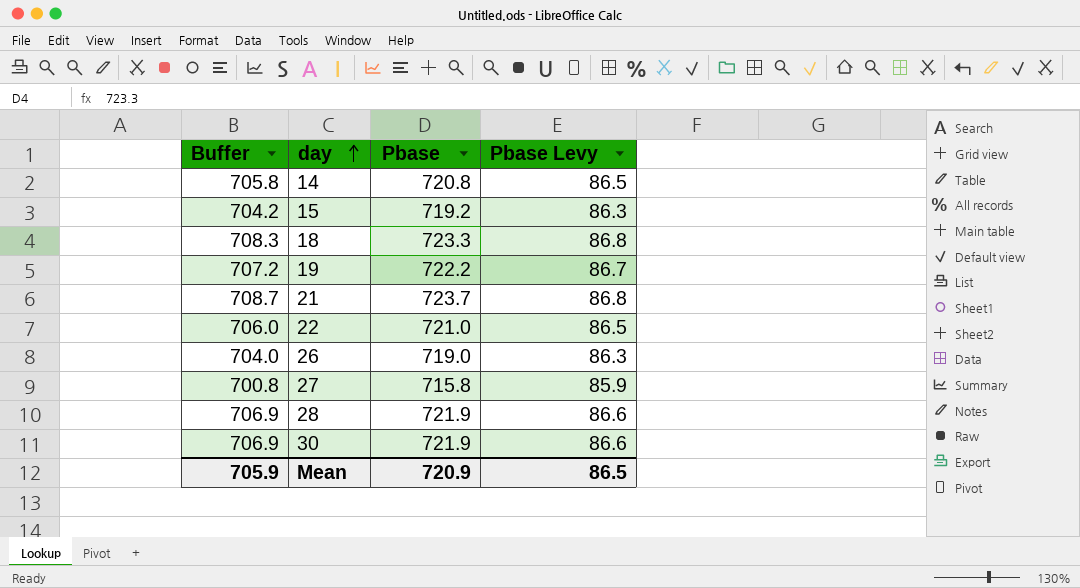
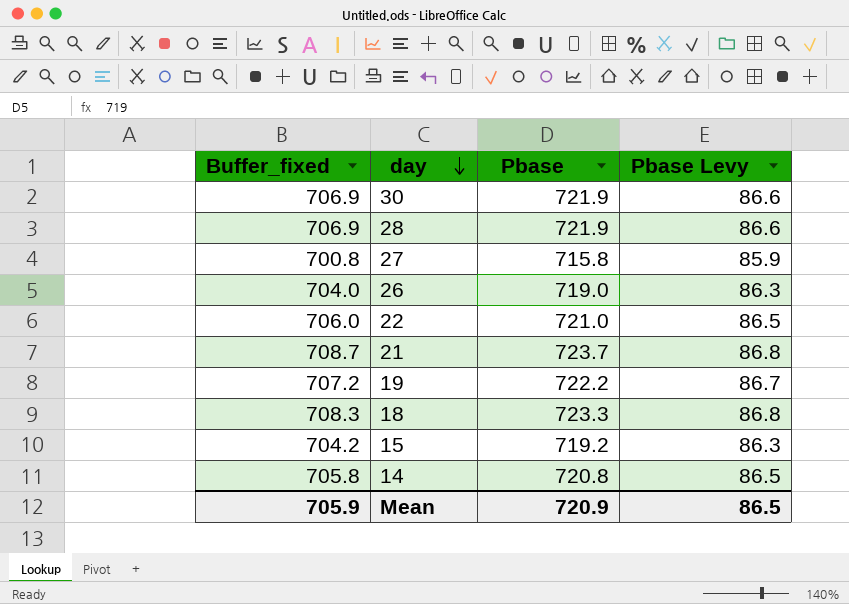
row order: day ascending -> day descending
column name: Buffer -> Buffer_fixed

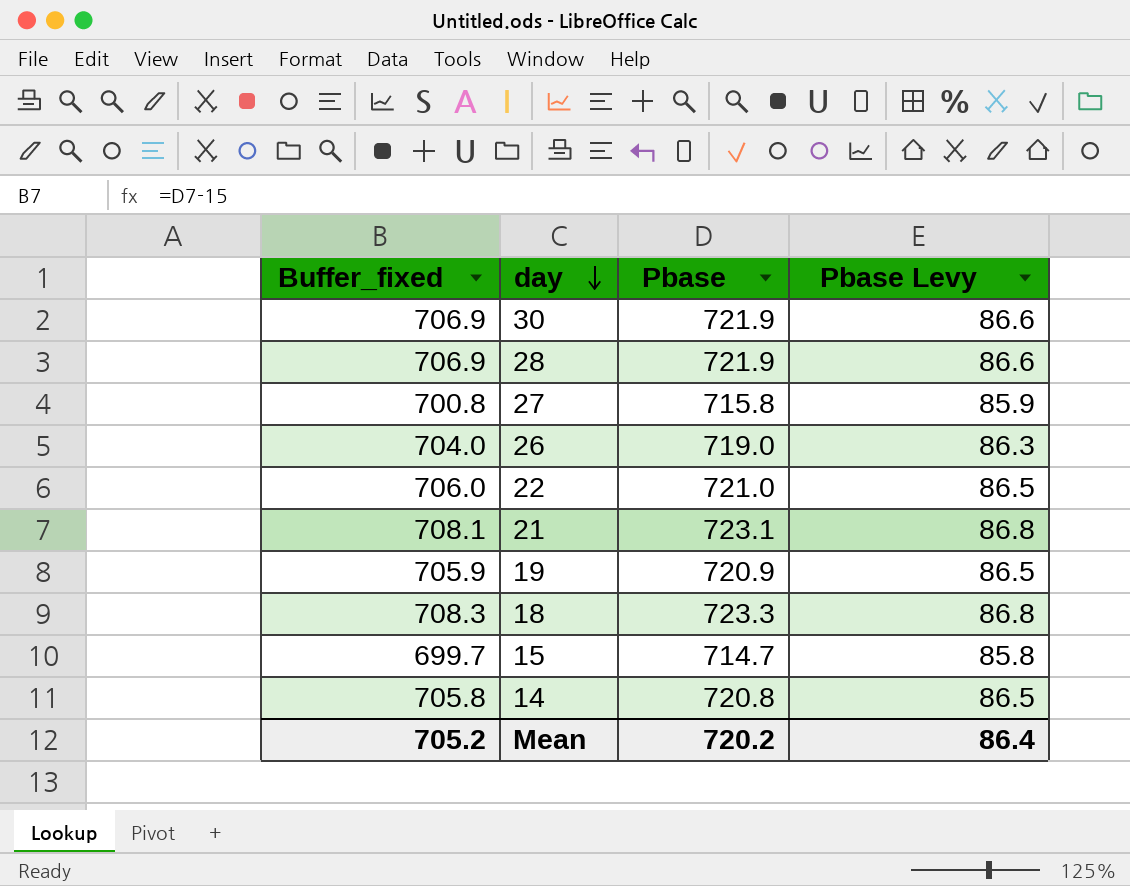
21 | Buffer_fixed: 708.7 -> 708.1
21 | Pbase: 723.7 -> 723.1
19 | Buffer_fixed: 707.2 -> 705.9
19 | Pbase: 722.2 -> 720.9
19 | Pbase Levy: 86.7 -> 86.5
15 | Buffer_fixed: 704.2 -> 699.7
15 | Pbase: 719.2 -> 714.7
15 | Pbase Levy: 86.3 -> 85.8
Mean | Buffer_fixed: 705.9 -> 705.2
Mean | Pbase: 720.9 -> 720.2
Mean | Pbase Levy: 86.5 -> 86.4

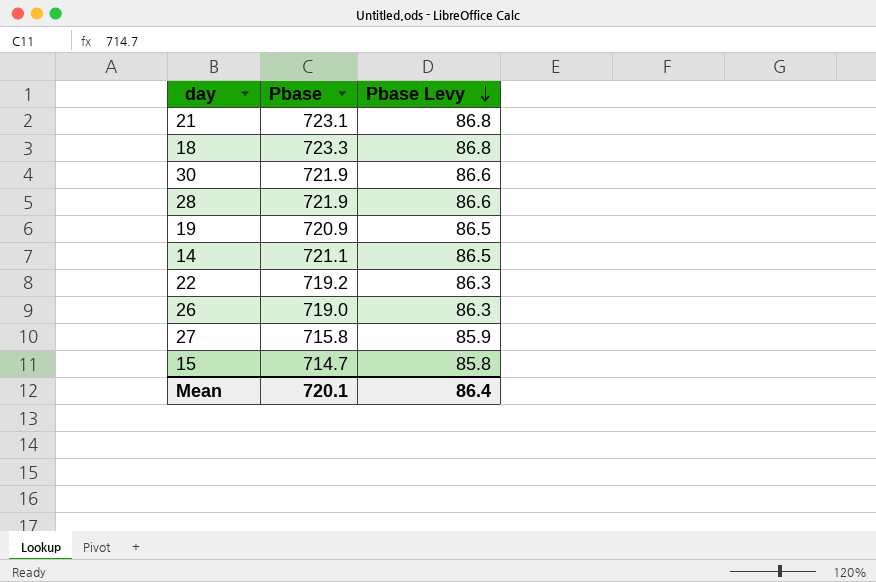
row order: day descending -> Pbase Levy descending
column Buffer_fixed | formula: [Pbase] - 15 -> none
14 | Pbase: 720.8 -> 721.1
22 | Pbase: 721.0 -> 719.2
22 | Pbase Levy: 86.5 -> 86.3
Mean | Pbase: 720.2 -> 720.1

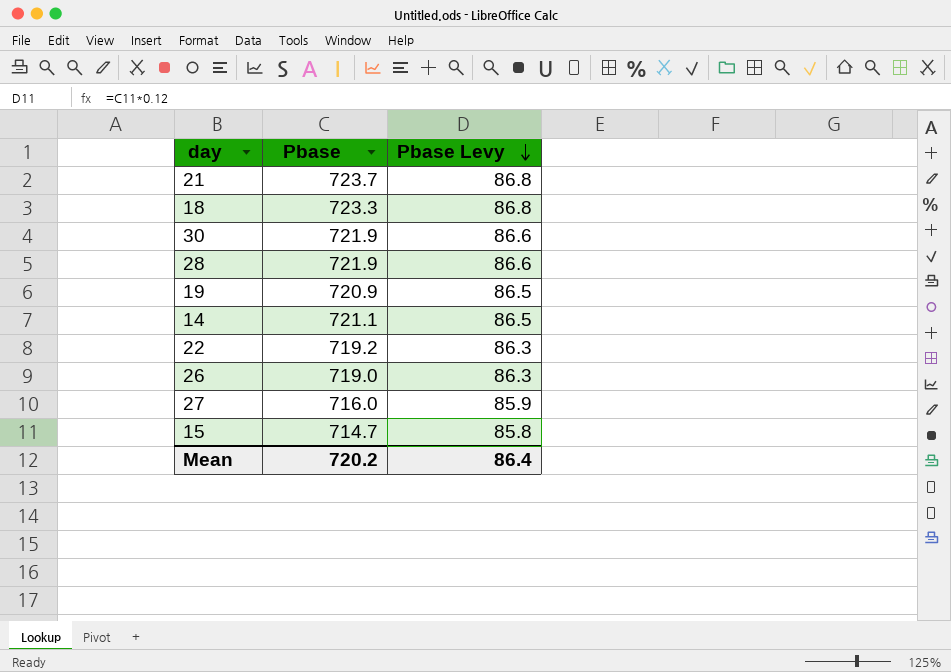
21 | Pbase: 723.1 -> 723.7
27 | Pbase: 715.8 -> 716.0
Mean | Pbase: 720.1 -> 720.2

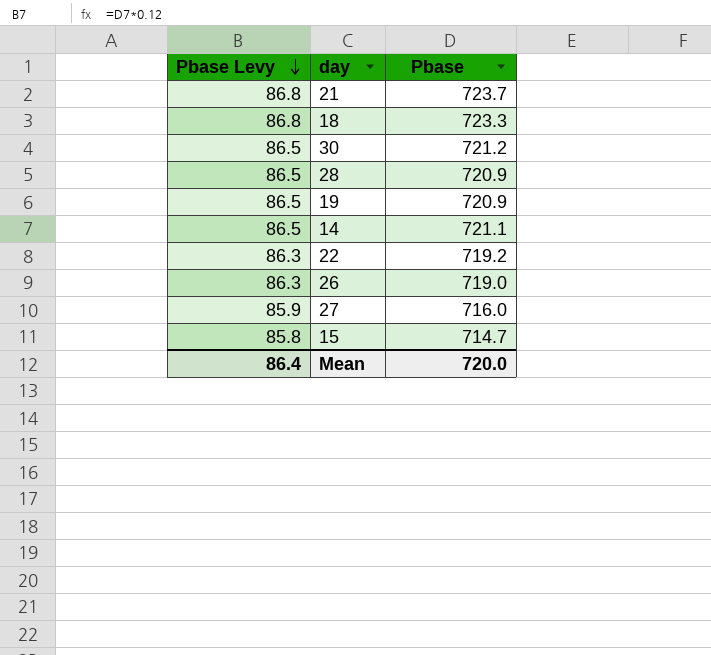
column Pbase Levy | position: 3 -> 1
30 | Pbase Levy: 86.6 -> 86.5
30 | Pbase: 721.9 -> 721.2
28 | Pbase Levy: 86.6 -> 86.5
28 | Pbase: 721.9 -> 720.9
Mean | Pbase: 720.2 -> 720.0

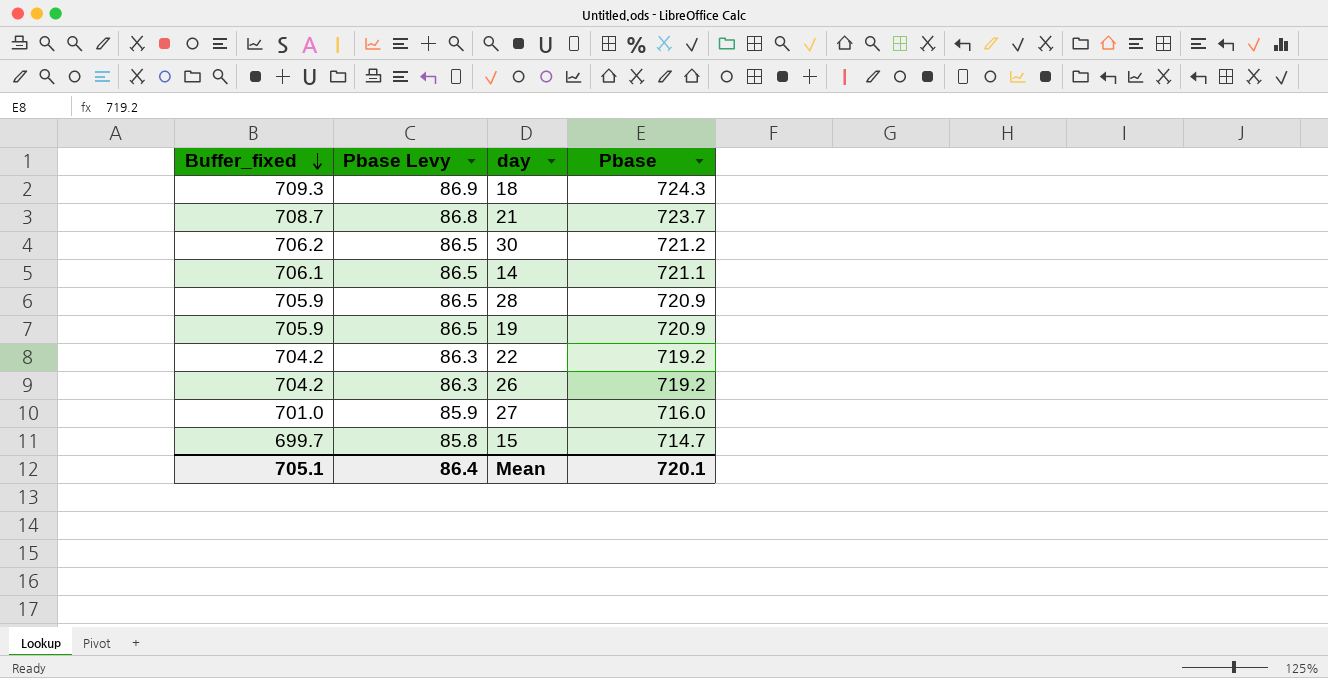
row order: Pbase Levy descending -> Buffer_fixed descending
column Buffer_fixed | formula: none -> [Pbase] - 15
18 | Pbase Levy: 86.8 -> 86.9
18 | Pbase: 723.3 -> 724.3
26 | Pbase: 719.0 -> 719.2
Mean | Pbase: 720.0 -> 720.1

